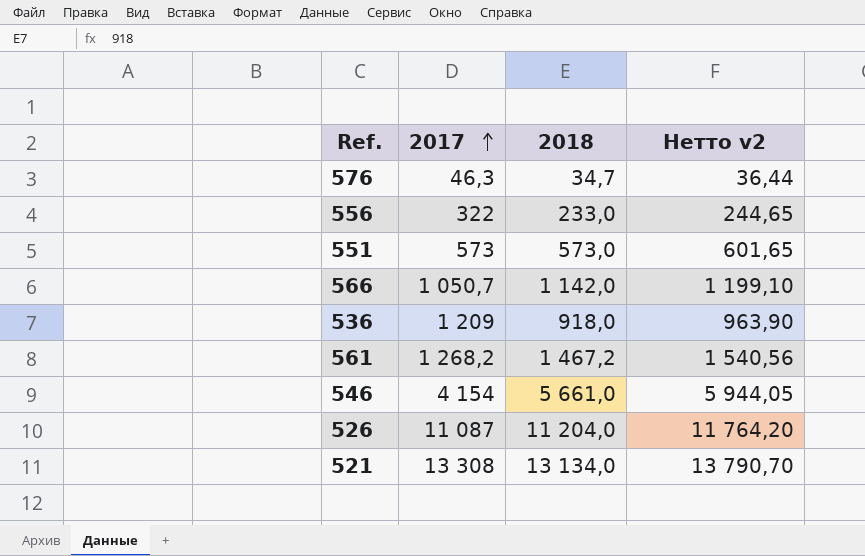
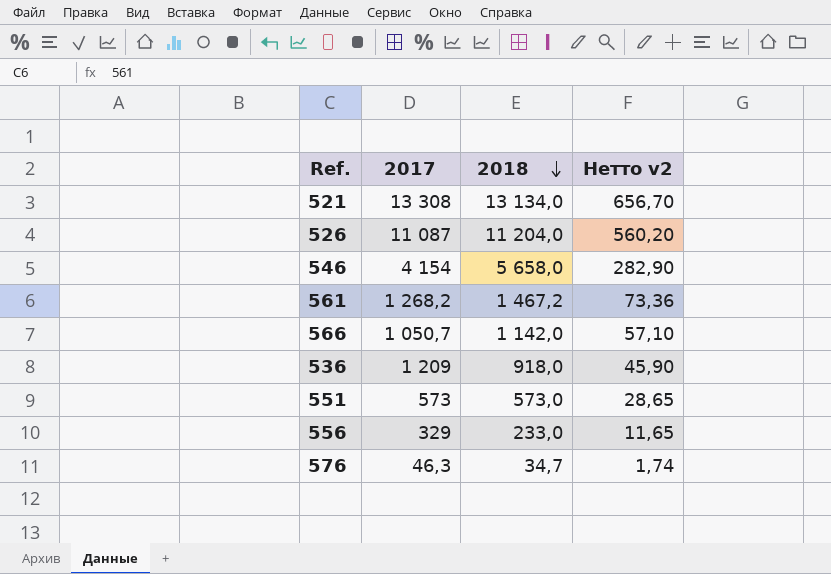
row order: 2017 ascending -> 2018 descending
column Нетто v2 | formula: [2018] * 1,05 -> [2018] * 0,05
546 | 2018: 5 661,0 -> 5 658,0
556 | 2017: 322 -> 329

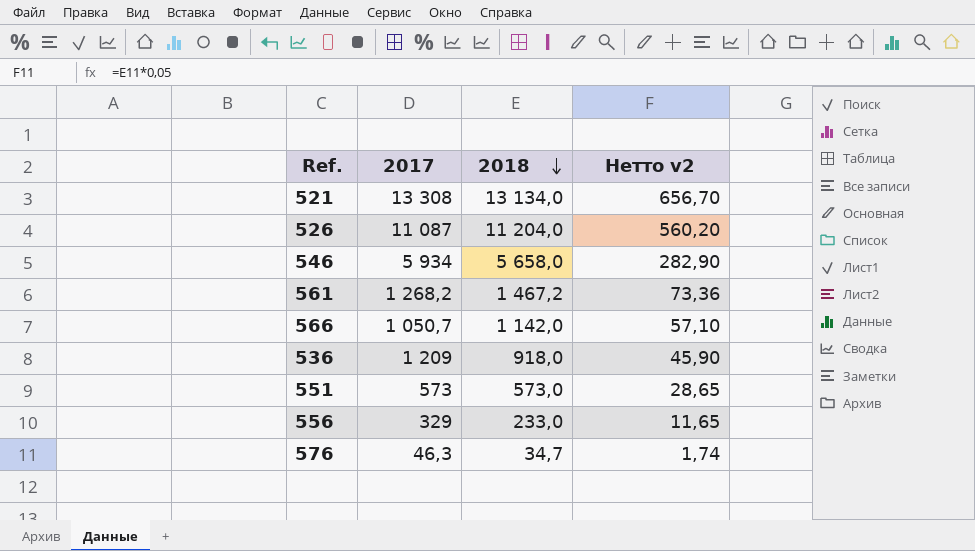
546 | 2017: 4 154 -> 5 934

